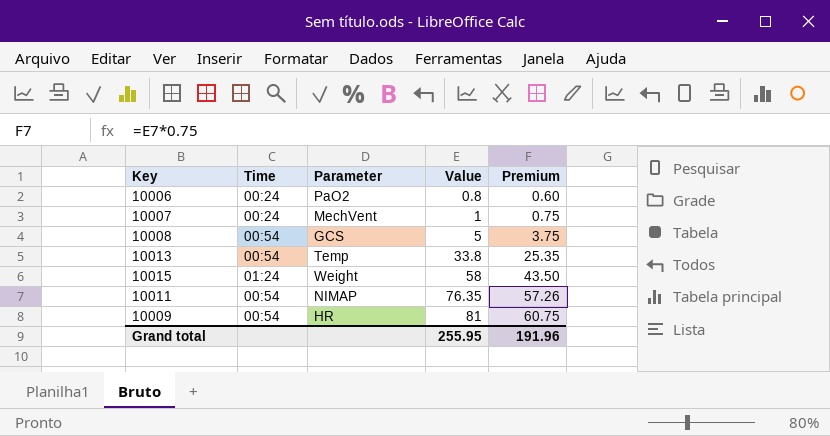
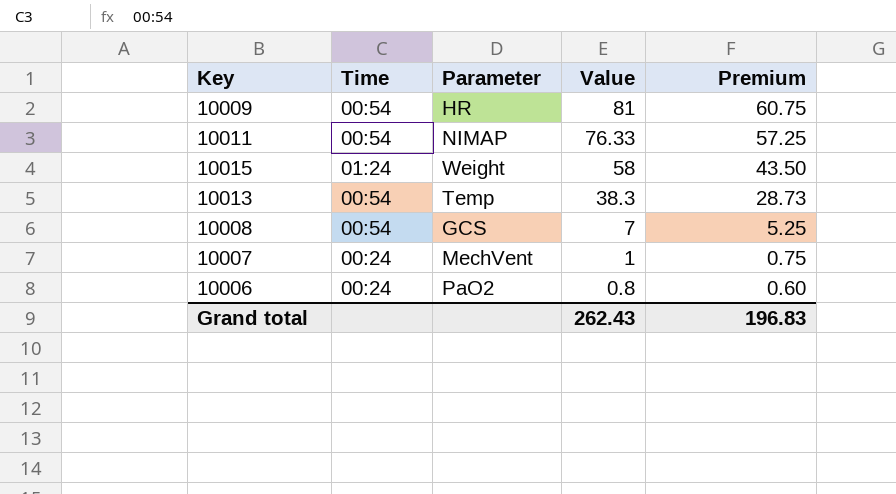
row order: Value ascending -> Value descending
10011 | Value: 76.35 -> 76.33
10011 | Premium: 57.26 -> 57.25
10013 | Value: 33.8 -> 38.3
10013 | Premium: 25.35 -> 28.73
10008 | Value: 5 -> 7
10008 | Premium: 3.75 -> 5.25
Grand total | Value: 255.95 -> 262.43
Grand total | Premium: 191.96 -> 196.83

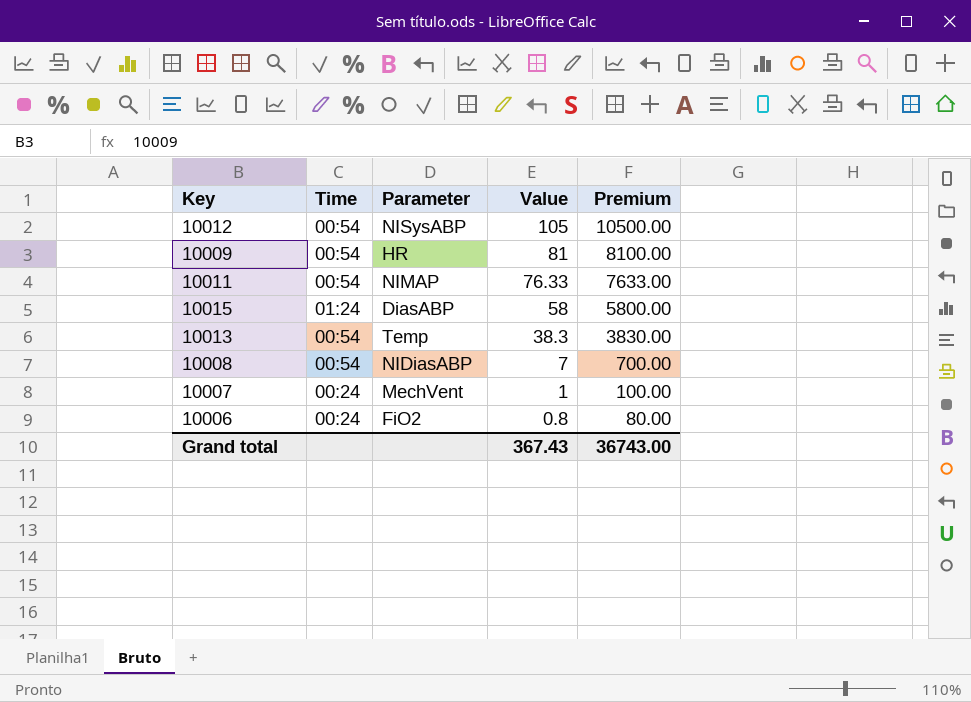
column Premium | formula: [Value] * 0.75 -> [Value] * 100
row 10012: none -> 00:54 | NISysABP | 105 | 10500.00
10015 | Parameter: Weight -> DiasABP
10008 | Parameter: GCS -> NIDiasABP
10006 | Parameter: PaO2 -> FiO2
Grand total | Value: 262.43 -> 367.43
Grand total | Premium: 196.83 -> 36743.00

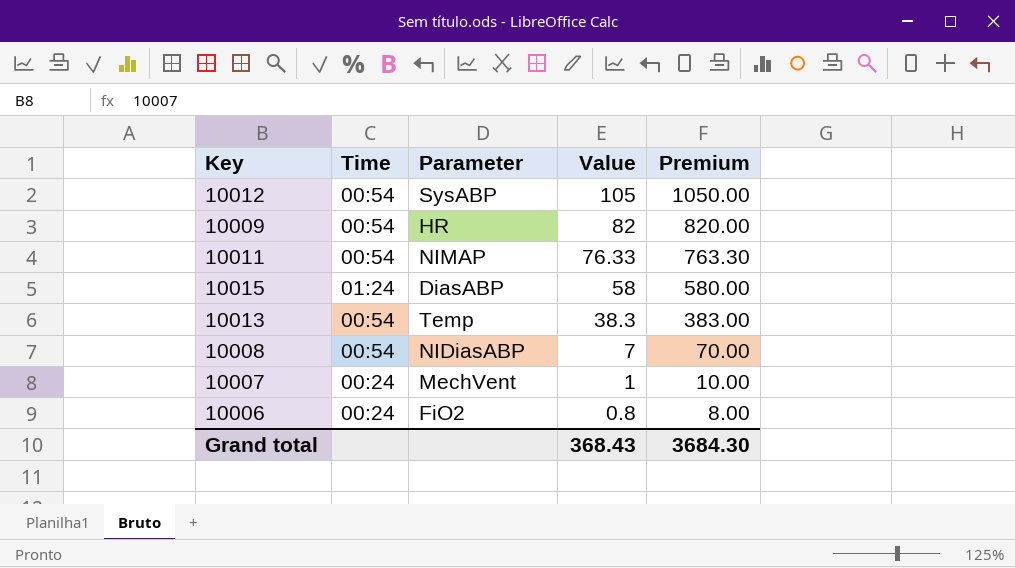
column Premium | formula: [Value] * 100 -> [Value] * 10
10012 | Parameter: NISysABP -> SysABP
10009 | Value: 81 -> 82
Grand total | Value: 367.43 -> 368.43
Grand total | Premium: 36743.00 -> 3684.30

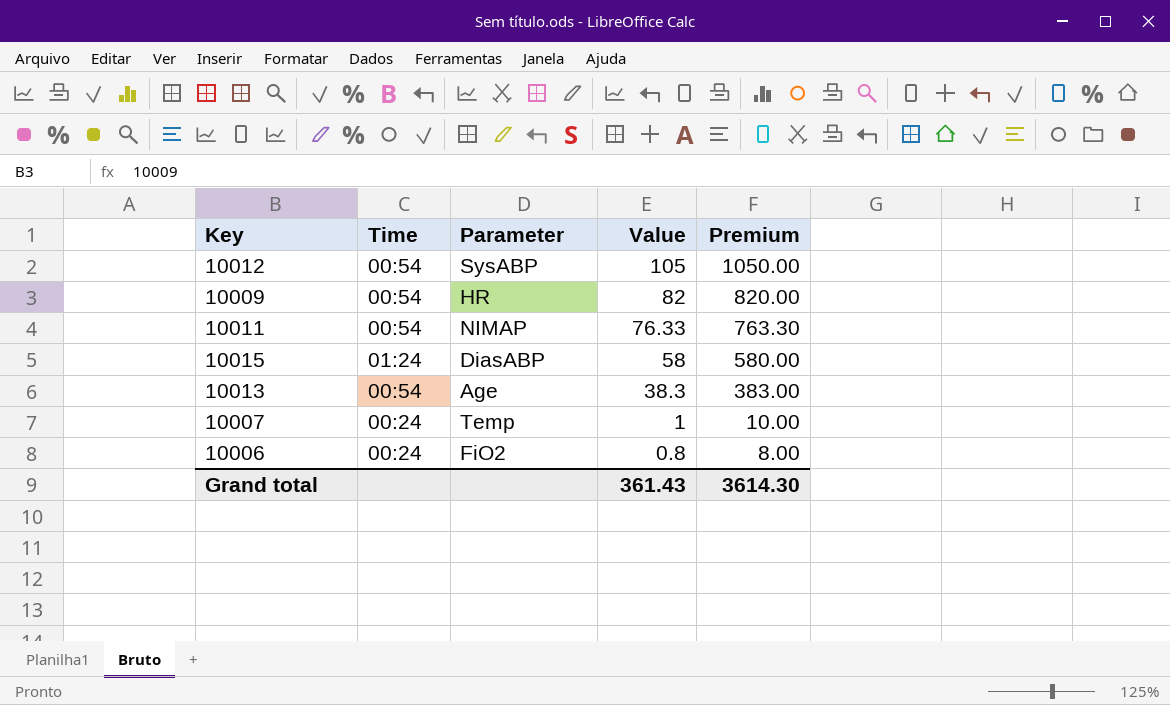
row 10008: 00:54 | NIDiasABP | 7 | 70.00 -> none
10013 | Parameter: Temp -> Age
10007 | Parameter: MechVent -> Temp
Grand total | Value: 368.43 -> 361.43
Grand total | Premium: 3684.30 -> 3614.30

